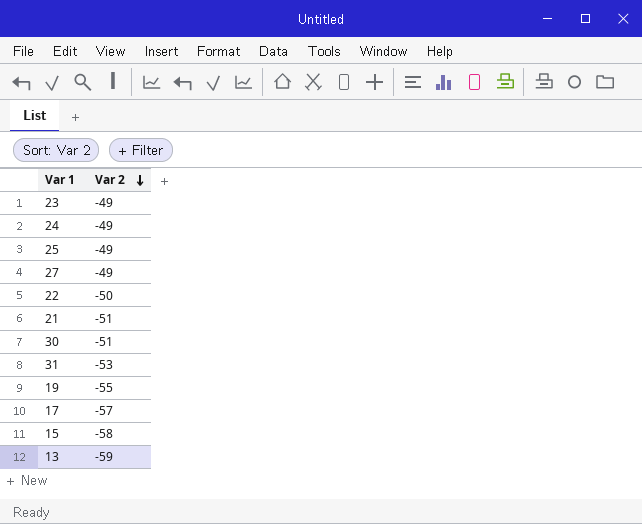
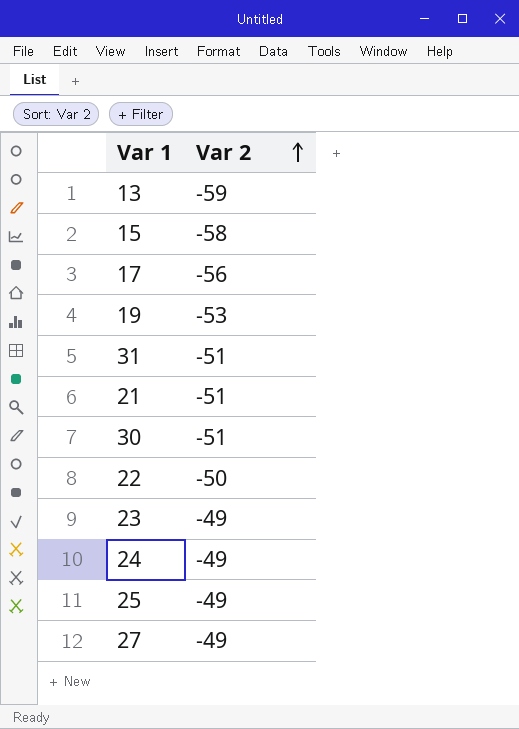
row order: Var 2 descending -> Var 2 ascending
17 | Var 2: -57 -> -56
19 | Var 2: -55 -> -53
31 | Var 2: -53 -> -51

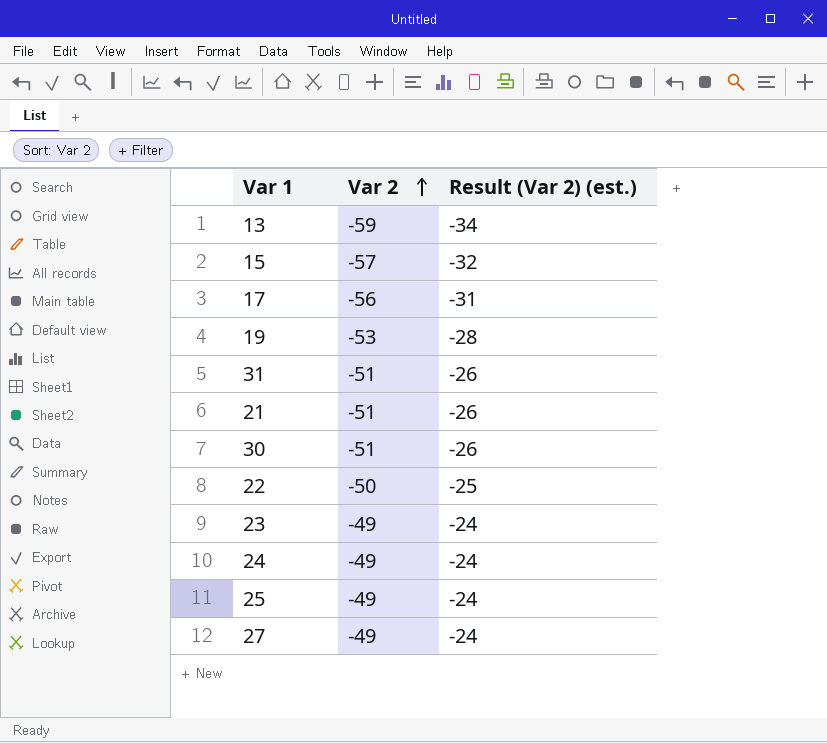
column Result (Var 2) (est.) | formula: none -> [Var 2] + 25
15 | Var 2: -58 -> -57

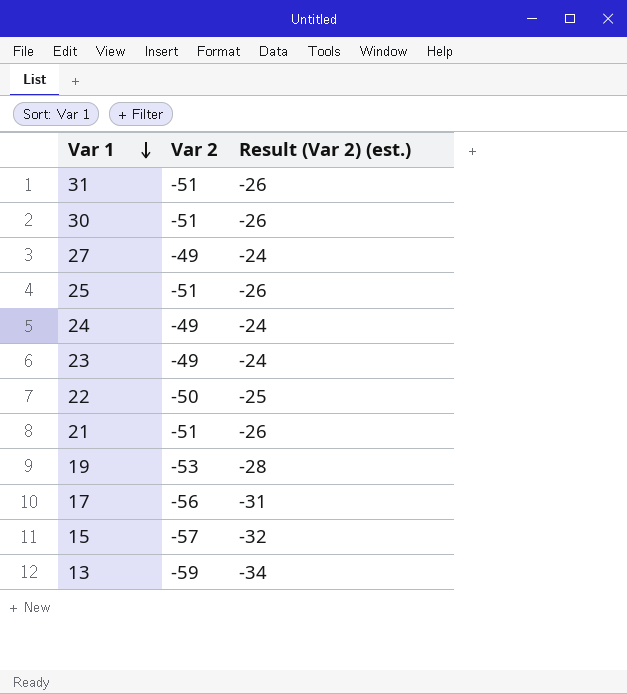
row order: Var 2 ascending -> Var 1 descending
25 | Var 2: -49 -> -51
25 | Result (Var 2) (est.): -24 -> -26

